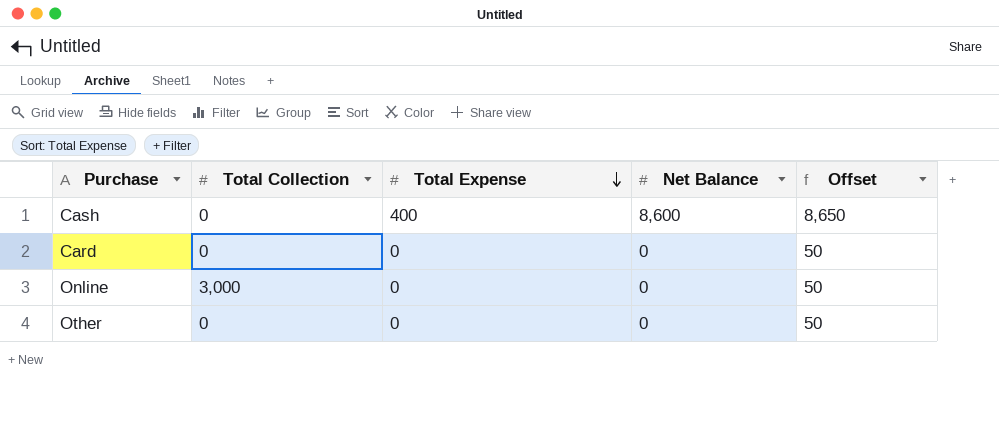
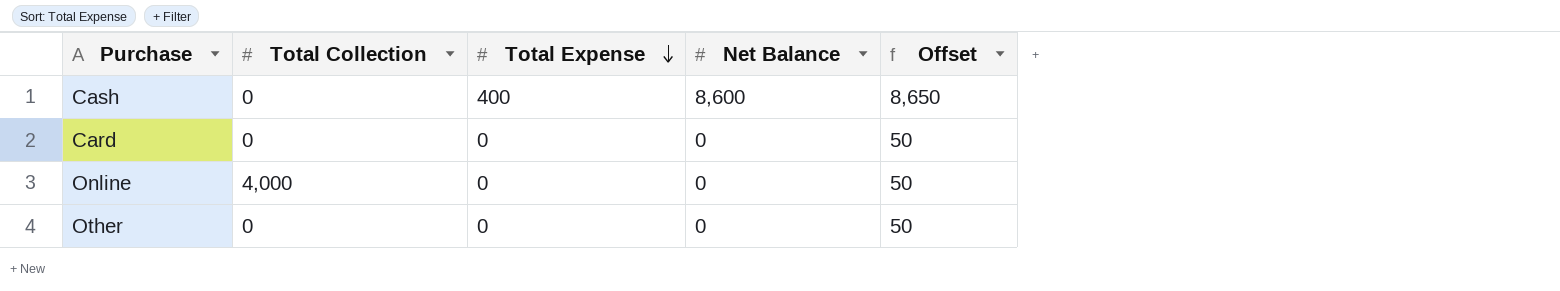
Online | Total Collection: 3,000 -> 4,000

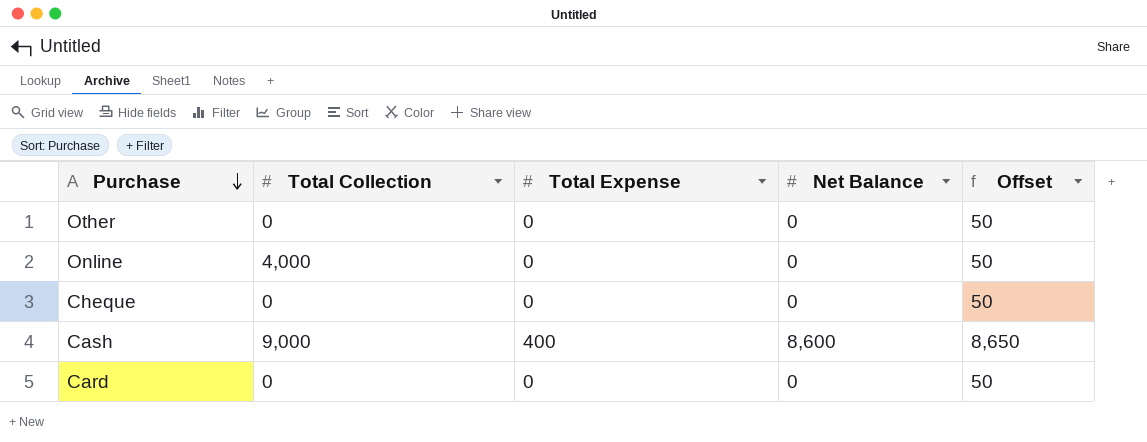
row order: Total Expense descending -> Purchase descending
row Cheque: none -> 0 | 0 | 0 | 50
Cash | Total Collection: 0 -> 9,000

